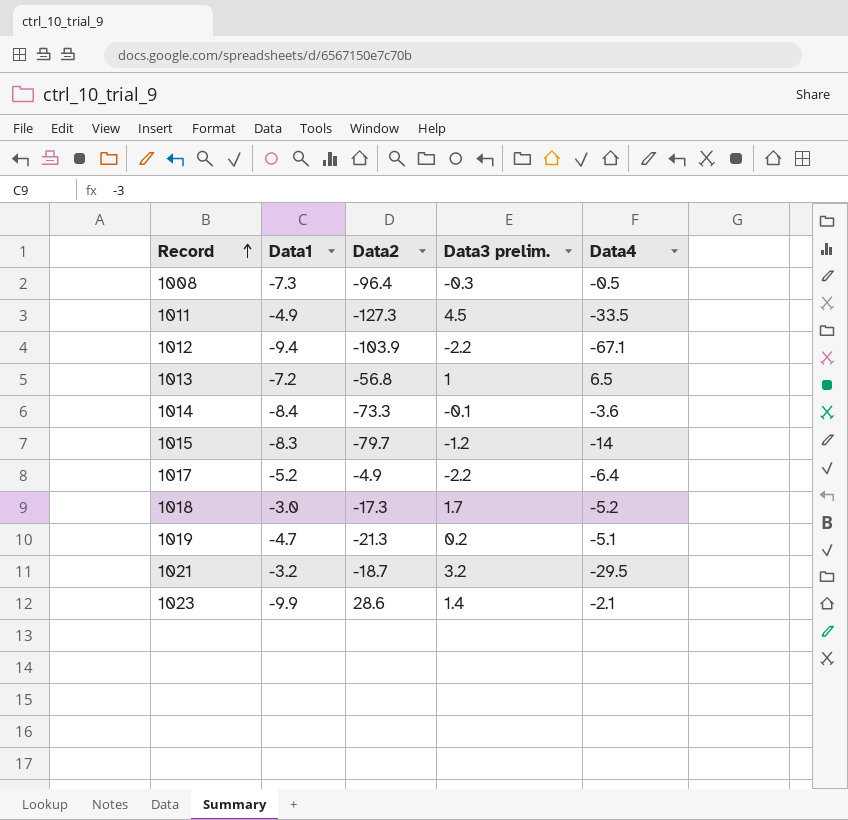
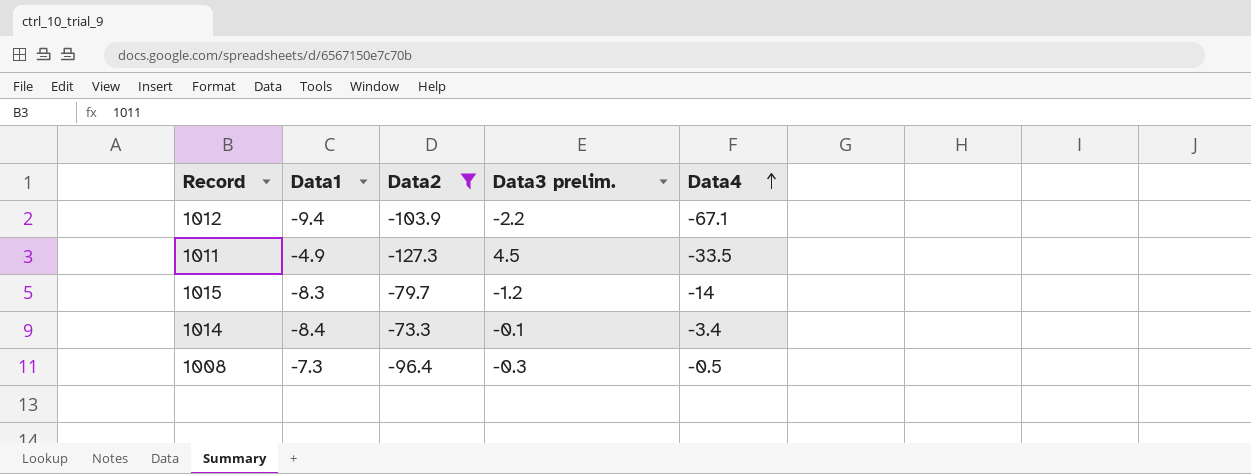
filter: none -> Data2 <= -73.3
row order: Record ascending -> Data4 ascending
1014 | Data4: -3.6 -> -3.4

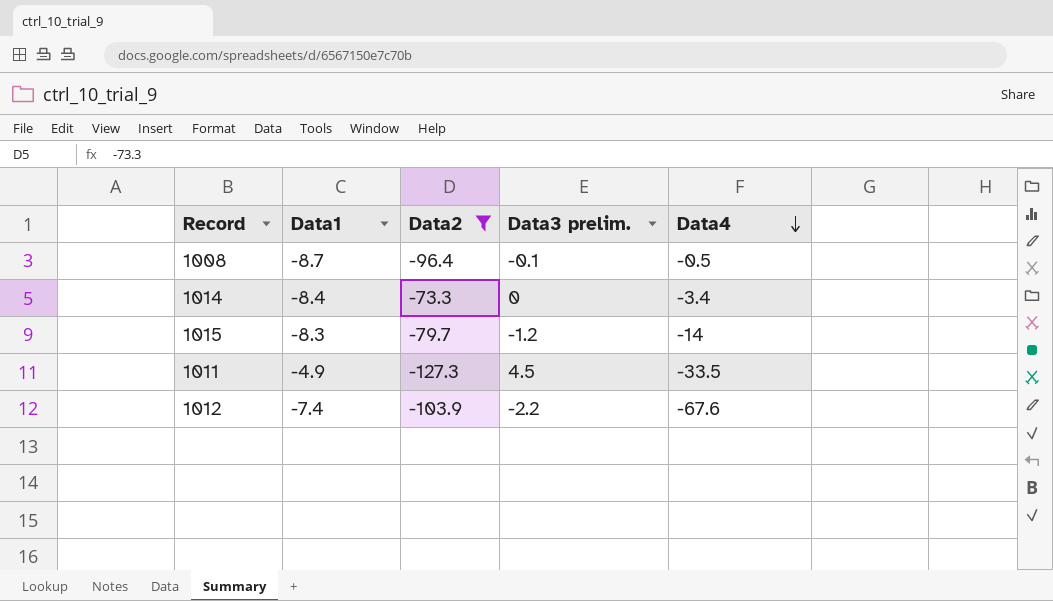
row order: Data4 ascending -> Data4 descending
1008 | Data1: -7.3 -> -8.7
1008 | Data3 prelim.: -0.3 -> -0.1
1014 | Data3 prelim.: -0.1 -> 0
1012 | Data1: -9.4 -> -7.4
1012 | Data4: -67.1 -> -67.6

